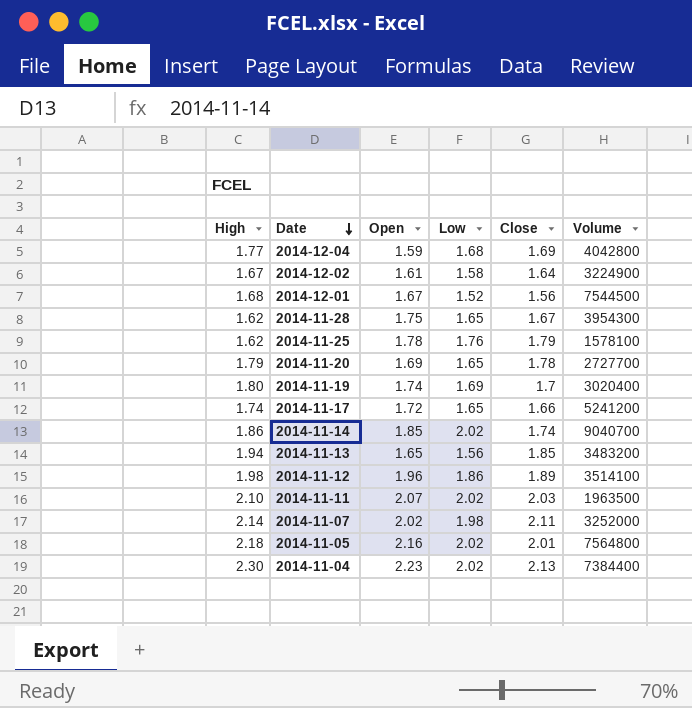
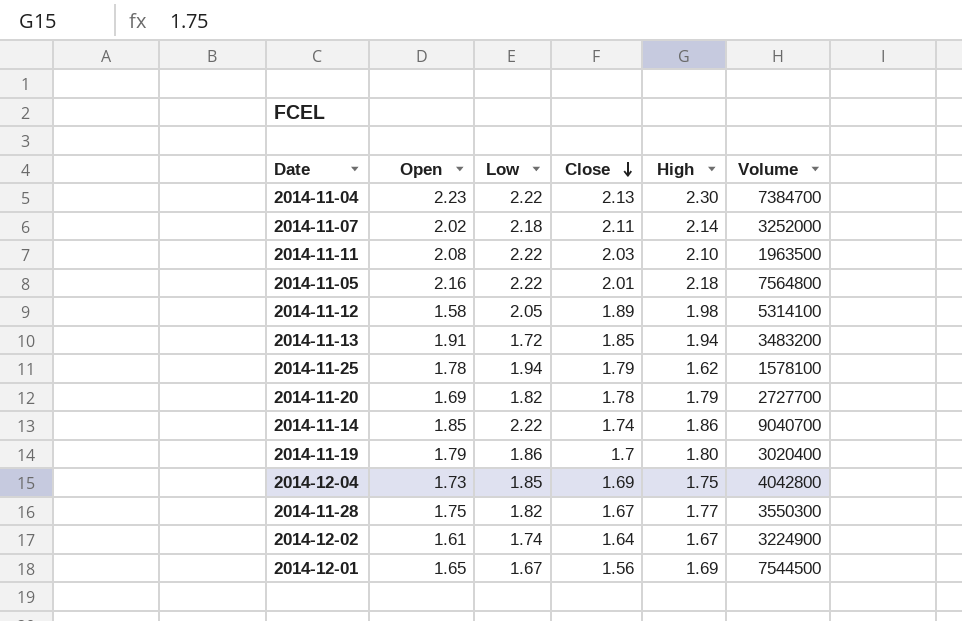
row order: Date descending -> Close descending
column High | position: 1 -> 5
row 2014-11-17: 1.74 | 1.72 | 1.65 | 1.66 | 5241200 -> none
2014-11-04 | Low: 2.02 -> 2.22
2014-11-04 | Volume: 7384400 -> 7384700
2014-11-07 | Low: 1.98 -> 2.18
2014-11-11 | Open: 2.07 -> 2.08
2014-11-11 | Low: 2.02 -> 2.22
2014-11-05 | Low: 2.02 -> 2.22
2014-11-12 | Open: 1.96 -> 1.58
2014-11-12 | Low: 1.86 -> 2.05
2014-11-12 | Volume: 3514100 -> 5314100
2014-11-13 | Open: 1.65 -> 1.91
2014-11-13 | Low: 1.56 -> 1.72
2014-11-25 | Low: 1.76 -> 1.94
2014-11-20 | Low: 1.65 -> 1.82
2014-11-14 | Low: 2.02 -> 2.22
2014-11-19 | Open: 1.74 -> 1.79
2014-11-19 | Low: 1.69 -> 1.86
2014-12-04 | Open: 1.59 -> 1.73
2014-12-04 | Low: 1.68 -> 1.85
2014-12-04 | High: 1.77 -> 1.75
2014-11-28 | Low: 1.65 -> 1.82
2014-11-28 | High: 1.62 -> 1.77
2014-11-28 | Volume: 3954300 -> 3550300
2014-12-02 | Low: 1.58 -> 1.74
2014-12-01 | Open: 1.67 -> 1.65
2014-12-01 | Low: 1.52 -> 1.67
2014-12-01 | High: 1.68 -> 1.69

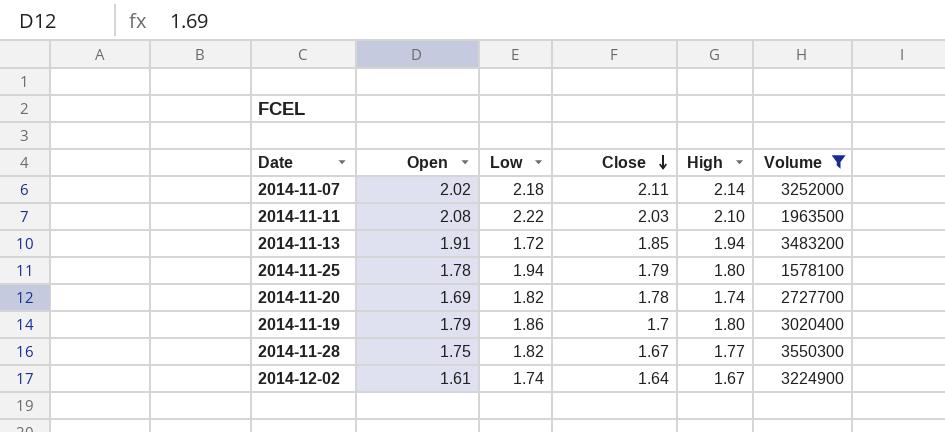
filter: none -> Volume <= 3550300
2014-11-25 | High: 1.62 -> 1.80
2014-11-20 | High: 1.79 -> 1.74

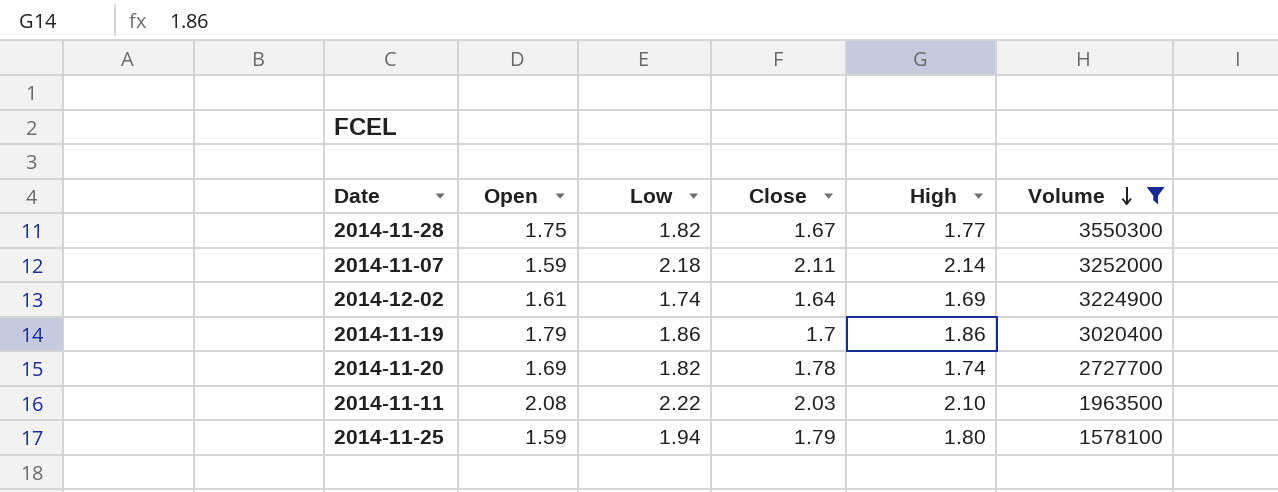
row order: Close descending -> Volume descending
row 2014-11-13: 1.91 | 1.72 | 1.85 | 1.94 | 3483200 -> none
2014-11-07 | Open: 2.02 -> 1.59
2014-12-02 | High: 1.67 -> 1.69
2014-11-19 | High: 1.80 -> 1.86
2014-11-25 | Open: 1.78 -> 1.59

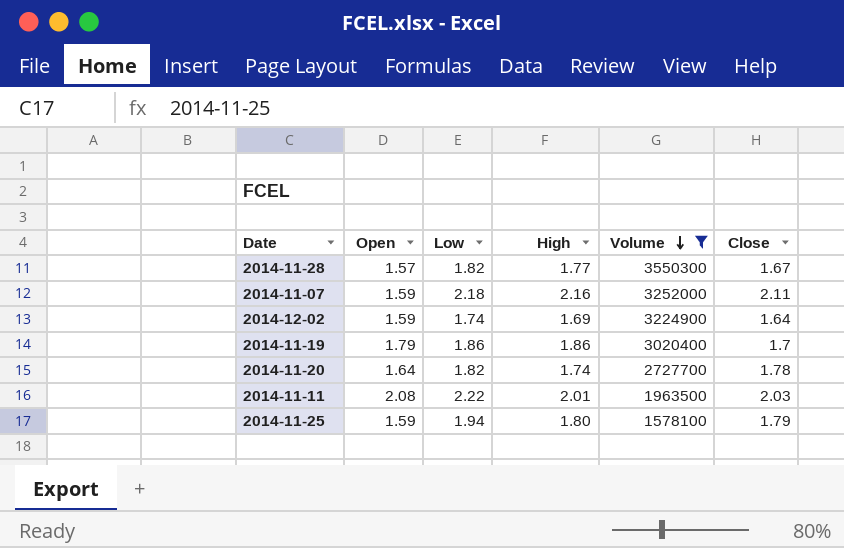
column Close | position: 4 -> 6
2014-11-28 | Open: 1.75 -> 1.57
2014-11-07 | High: 2.14 -> 2.16
2014-12-02 | Open: 1.61 -> 1.59
2014-11-20 | Open: 1.69 -> 1.64
2014-11-11 | High: 2.10 -> 2.01

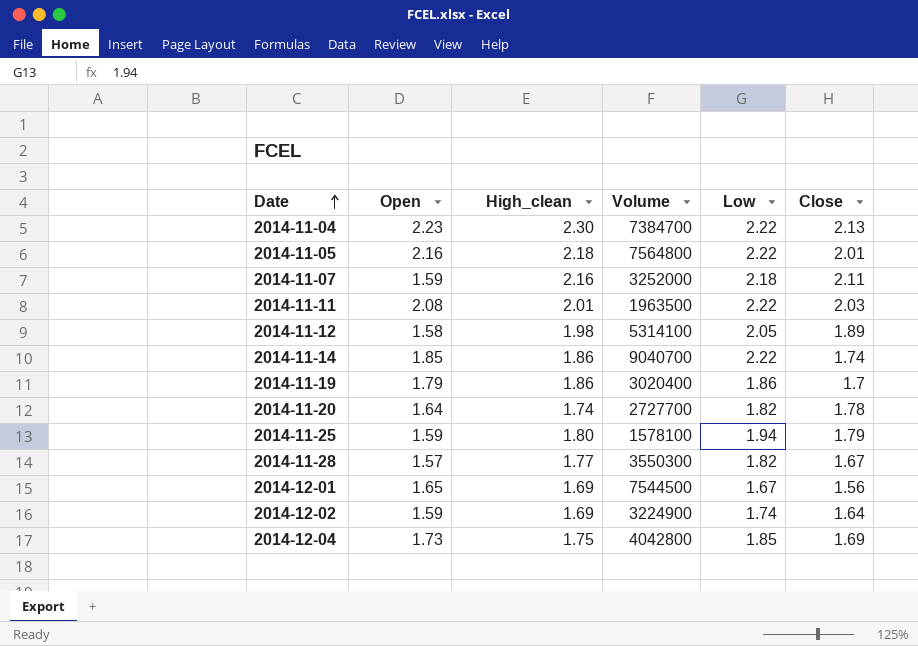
filter: Volume <= 3550300 -> none
row order: Volume descending -> Date ascending
column name: High -> High_clean
column Low | position: 3 -> 5

